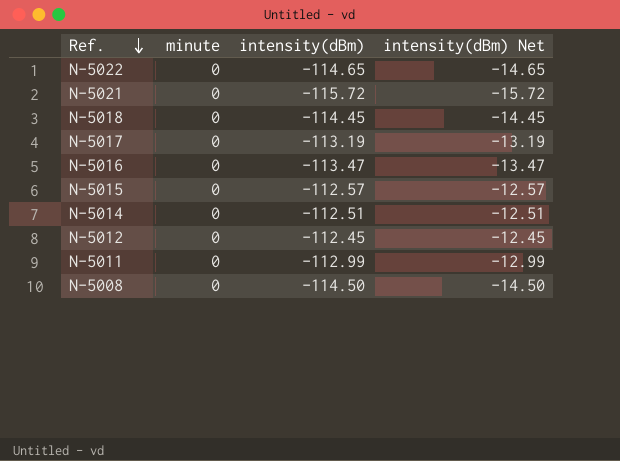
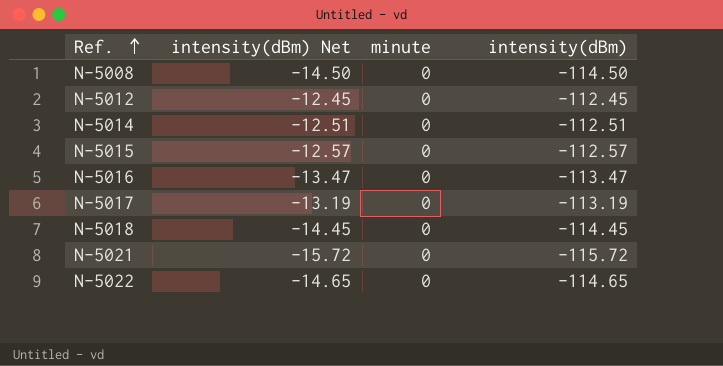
row order: Ref. descending -> Ref. ascending
column intensity(dBm) Net | position: 4 -> 2
row N-5011: 0 | -112.99 | -12.99 -> none

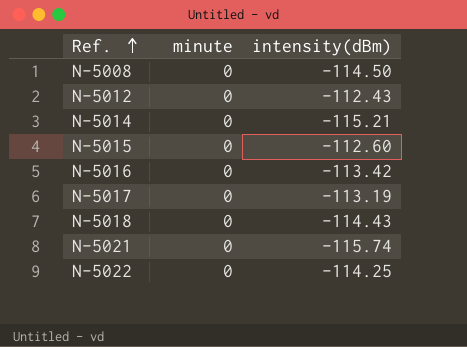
column intensity(dBm) Net | formula: [intensity(dBm)] + 100 -> none
N-5012 | intensity(dBm): -112.45 -> -112.43
N-5014 | intensity(dBm): -112.51 -> -115.21
N-5015 | intensity(dBm): -112.57 -> -112.60
N-5016 | intensity(dBm): -113.47 -> -113.42
N-5018 | intensity(dBm): -114.45 -> -114.43
N-5021 | intensity(dBm): -115.72 -> -115.74
N-5022 | intensity(dBm): -114.65 -> -114.25

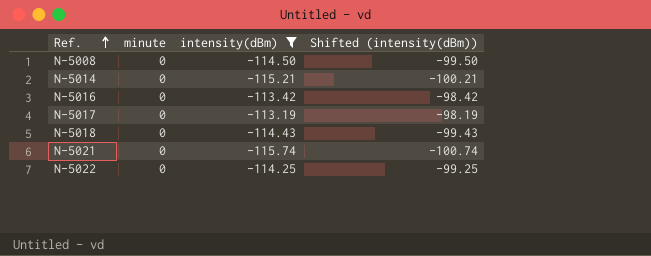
filter: none -> intensity(dBm) <= -113.19
column Shifted (intensity(dBm)) | formula: none -> [intensity(dBm)] + 15

